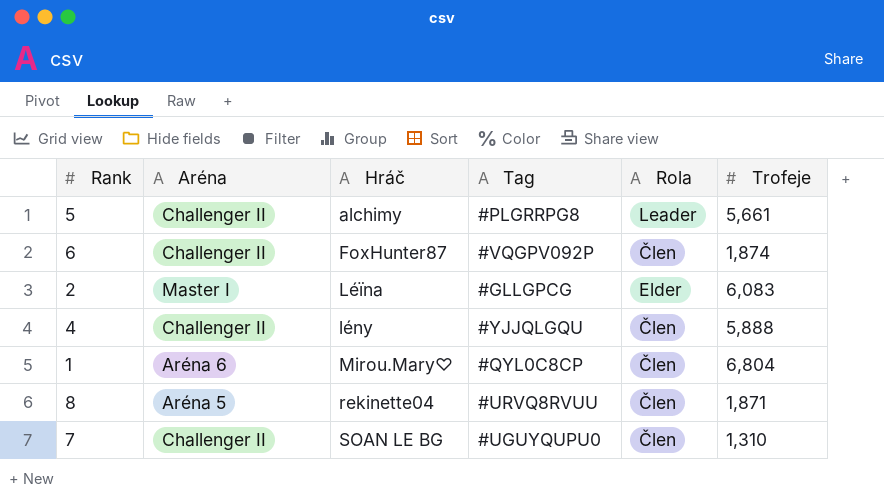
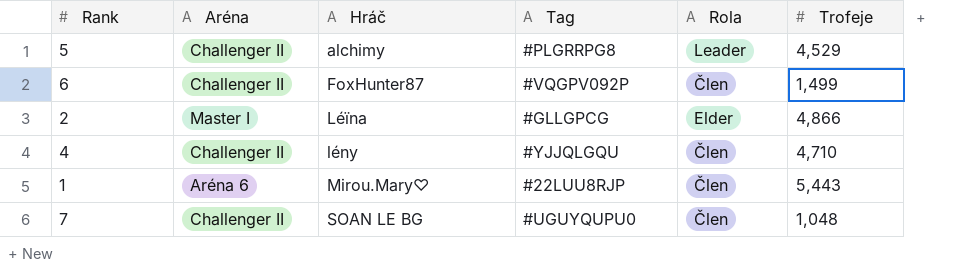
row 8: Aréna 5 | rekinette04 | #URVQ8RVUU | Člen | 1,871 -> none
5 | Trofeje: 5,661 -> 4,529
6 | Trofeje: 1,874 -> 1,499
2 | Trofeje: 6,083 -> 4,866
4 | Trofeje: 5,888 -> 4,710
1 | Tag: #QYL0C8CP -> #22LUU8RJP
1 | Trofeje: 6,804 -> 5,443
7 | Trofeje: 1,310 -> 1,048

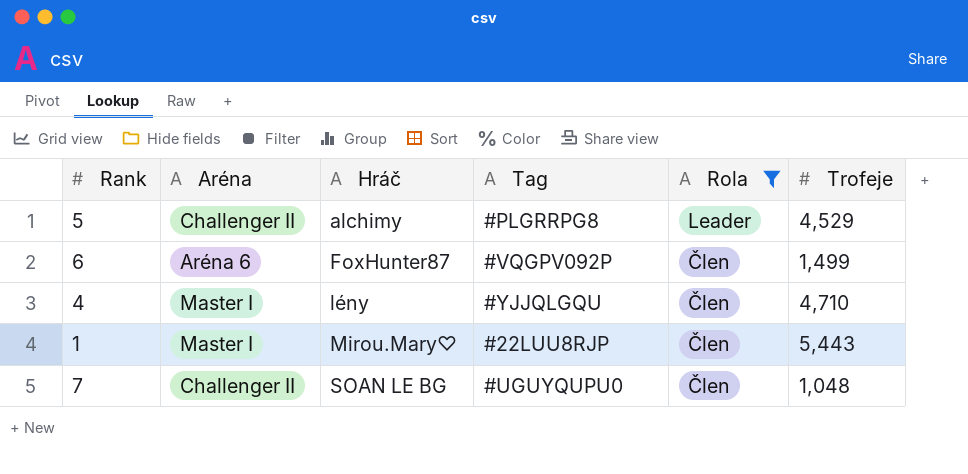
filter: none -> Rola != Elder
6 | Aréna: Challenger II -> Aréna 6
4 | Aréna: Challenger II -> Master I
1 | Aréna: Aréna 6 -> Master I

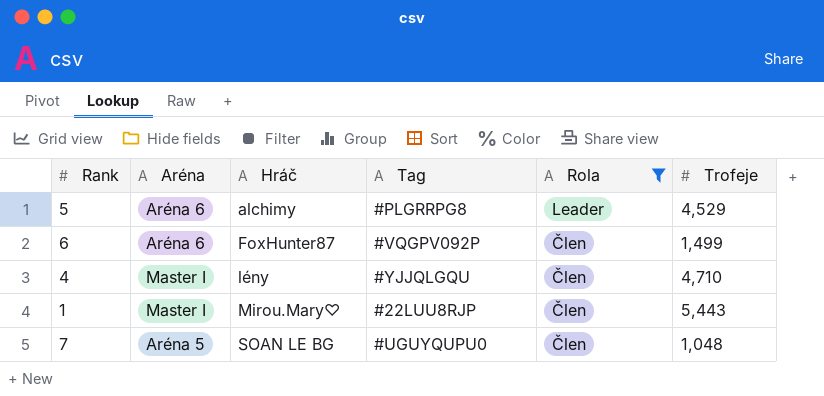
5 | Aréna: Challenger II -> Aréna 6
7 | Aréna: Challenger II -> Aréna 5

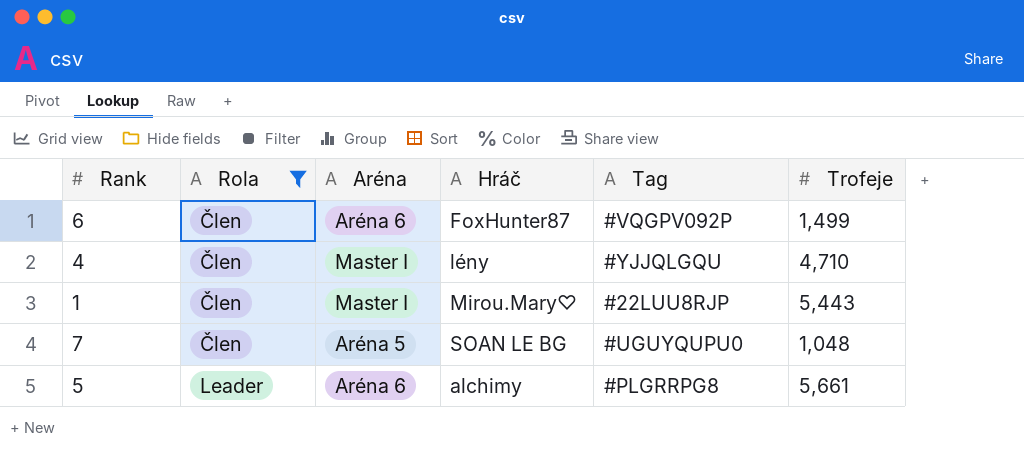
row order: Hráč ascending -> Rola ascending
column Rola | position: 5 -> 2
5 | Trofeje: 4,529 -> 5,661

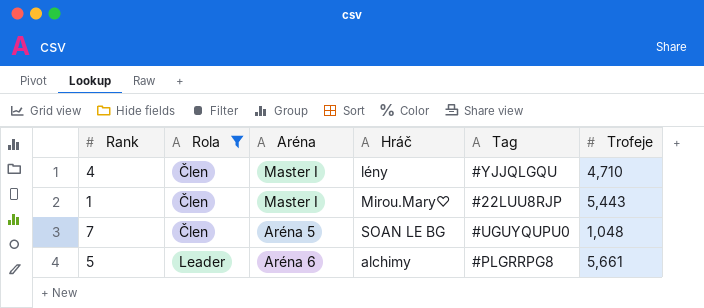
row 6: Člen | Aréna 6 | FoxHunter87 | #VQGPV092P | 1,499 -> none

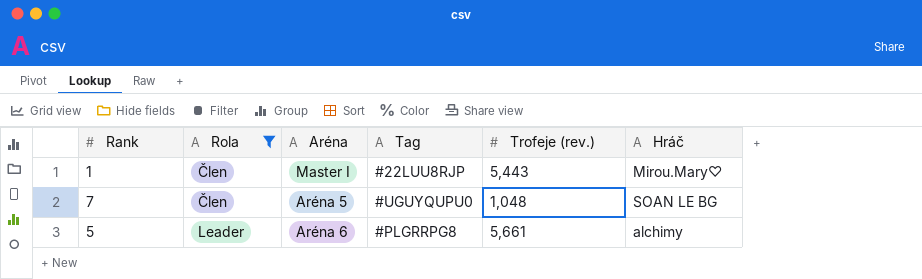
column name: Trofeje -> Trofeje (rev.)
column Hráč | position: 4 -> 6
row 4: Člen | Master I | lény | #YJJQLGQU | 4,710 -> none

